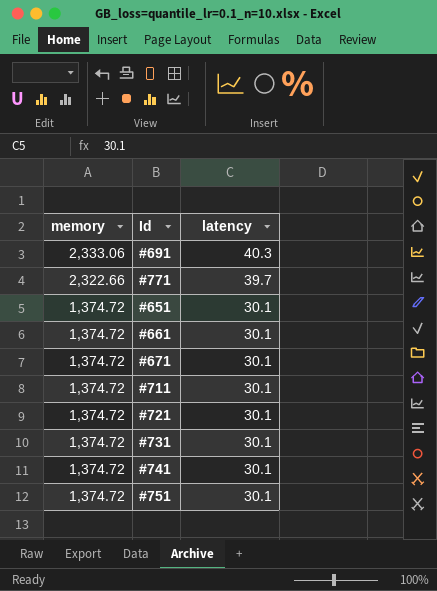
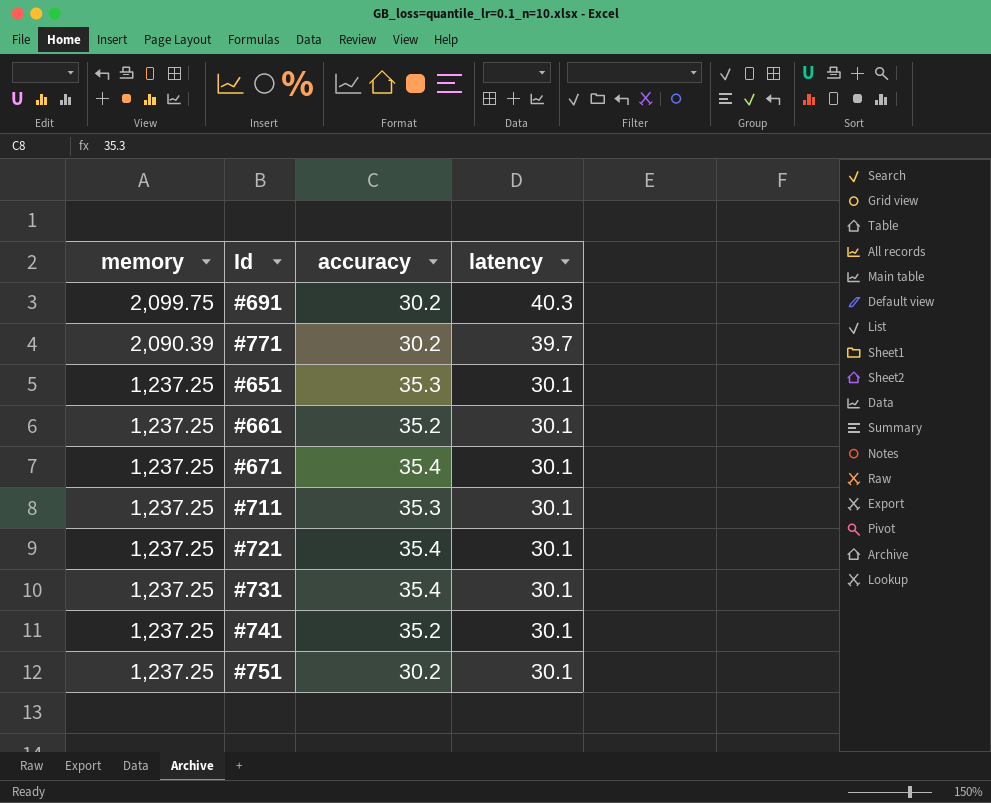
column accuracy | position: none -> 3
#691 | memory: 2,333.06 -> 2,099.75
#771 | memory: 2,322.66 -> 2,090.39
#651 | memory: 1,374.72 -> 1,237.25
#661 | memory: 1,374.72 -> 1,237.25
#671 | memory: 1,374.72 -> 1,237.25
#711 | memory: 1,374.72 -> 1,237.25
#721 | memory: 1,374.72 -> 1,237.25
#731 | memory: 1,374.72 -> 1,237.25
#741 | memory: 1,374.72 -> 1,237.25
#751 | memory: 1,374.72 -> 1,237.25

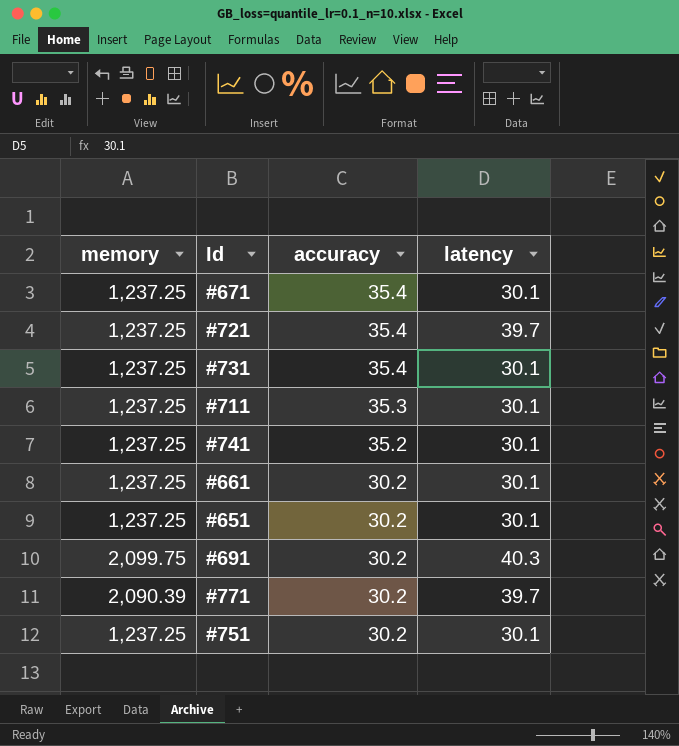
row order: memory descending -> accuracy descending
#721 | latency: 30.1 -> 39.7
#661 | accuracy: 35.2 -> 30.2
#651 | accuracy: 35.3 -> 30.2

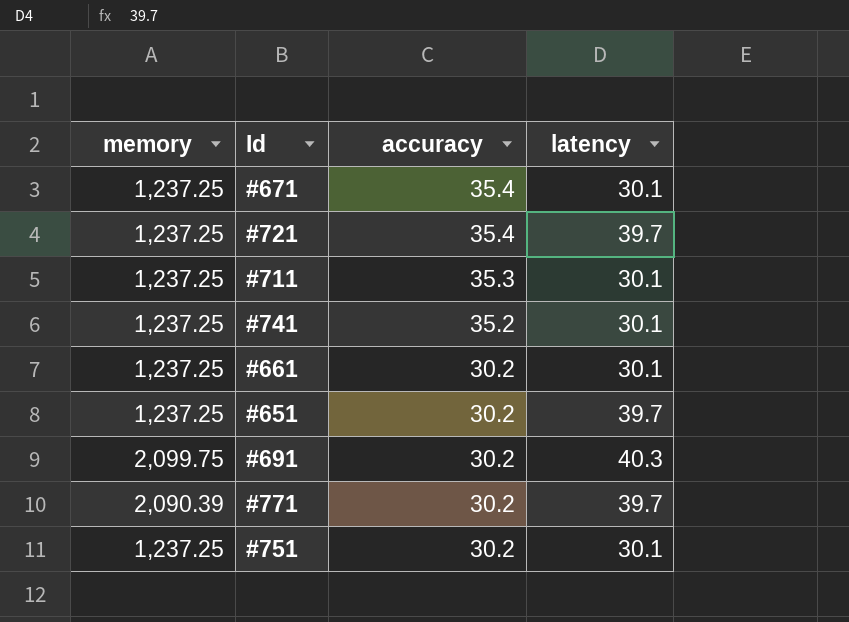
row #731: 1,237.25 | 35.4 | 30.1 -> none
#651 | latency: 30.1 -> 39.7

